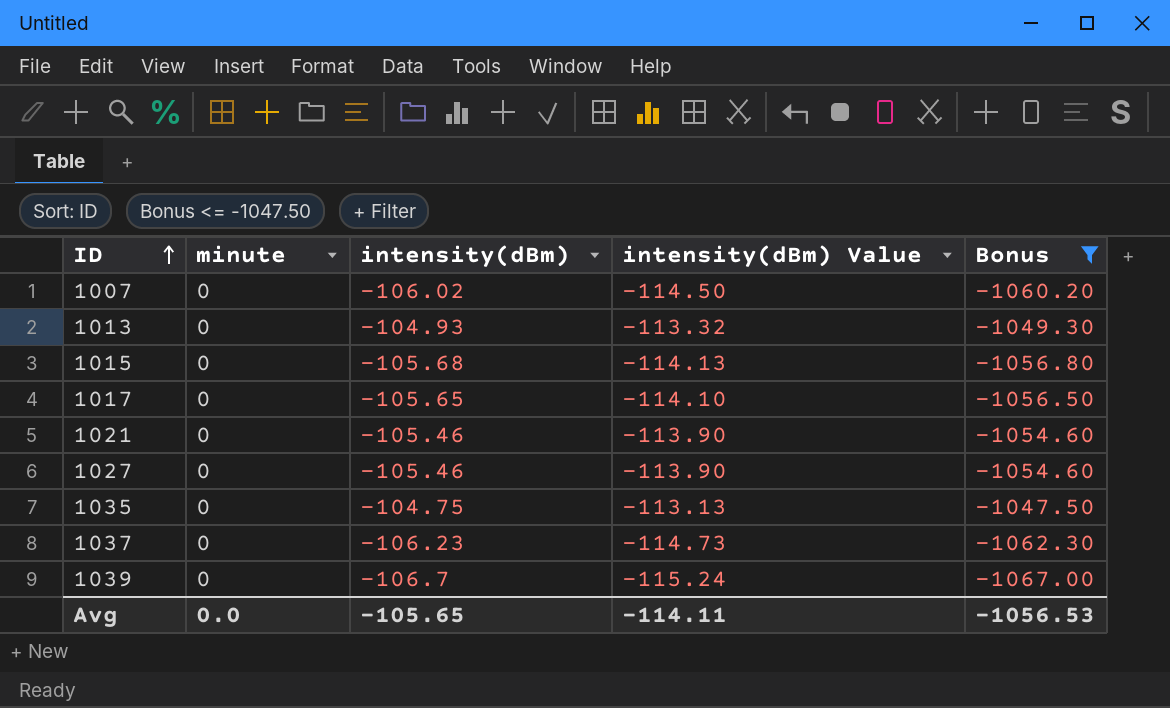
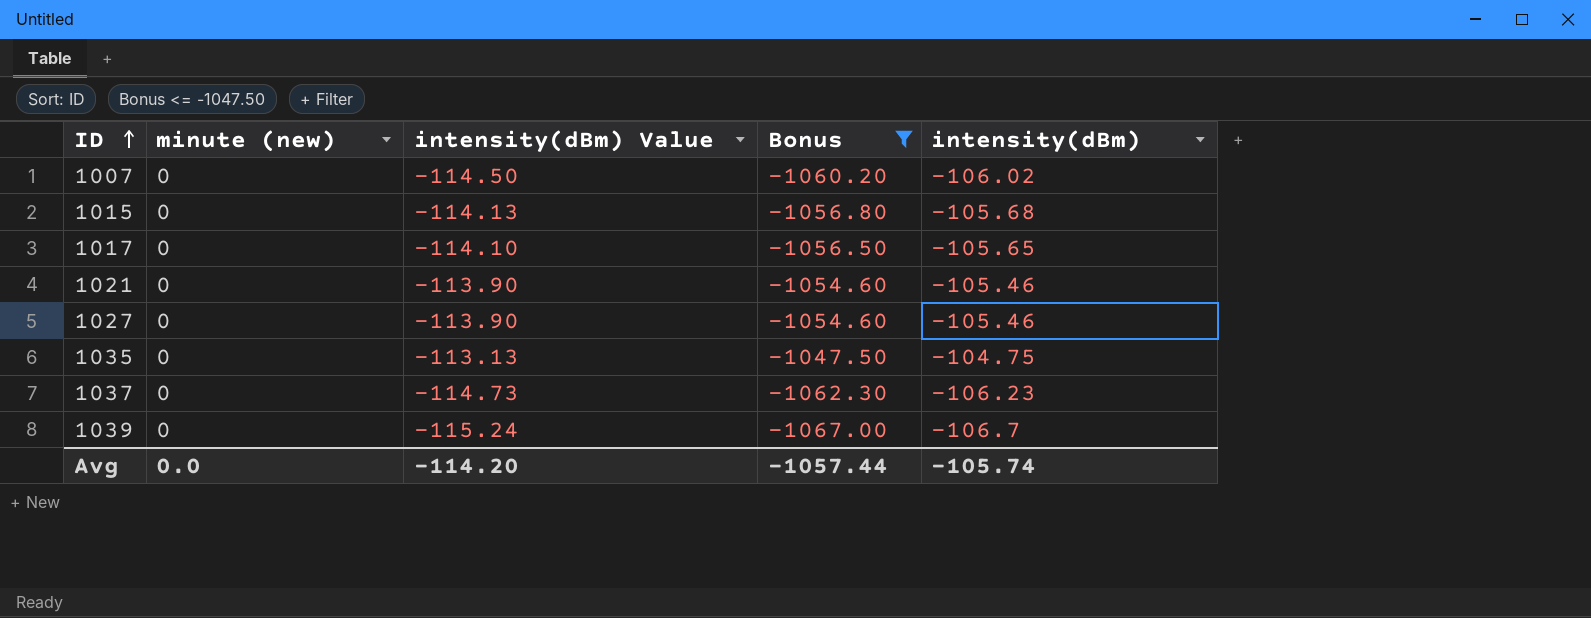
column name: minute -> minute (new)
column intensity(dBm) | position: 3 -> 5
row 1013: 0 | -104.93 | -113.32 | -1049.30 -> none
Avg | intensity(dBm) Value: -114.11 -> -114.20
Avg | Bonus: -1056.53 -> -1057.44
Avg | intensity(dBm): -105.65 -> -105.74

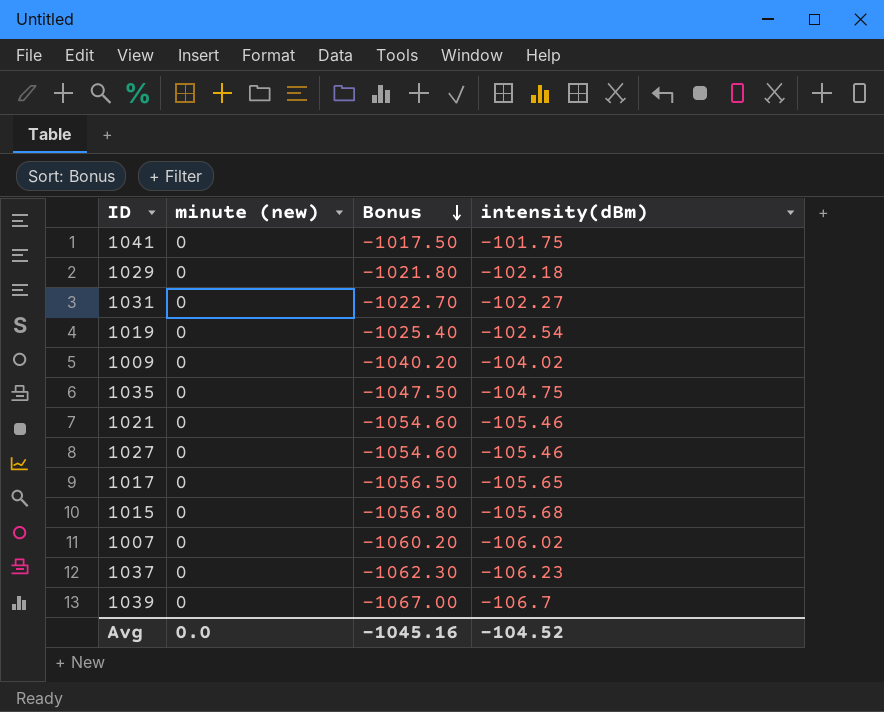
filter: Bonus <= -1047.50 -> none
row order: ID ascending -> Bonus descending
column intensity(dBm) Value | formula: [intensity(dBm)] * 1.08 -> none
Avg | Bonus: -1057.44 -> -1045.16
Avg | intensity(dBm): -105.74 -> -104.52

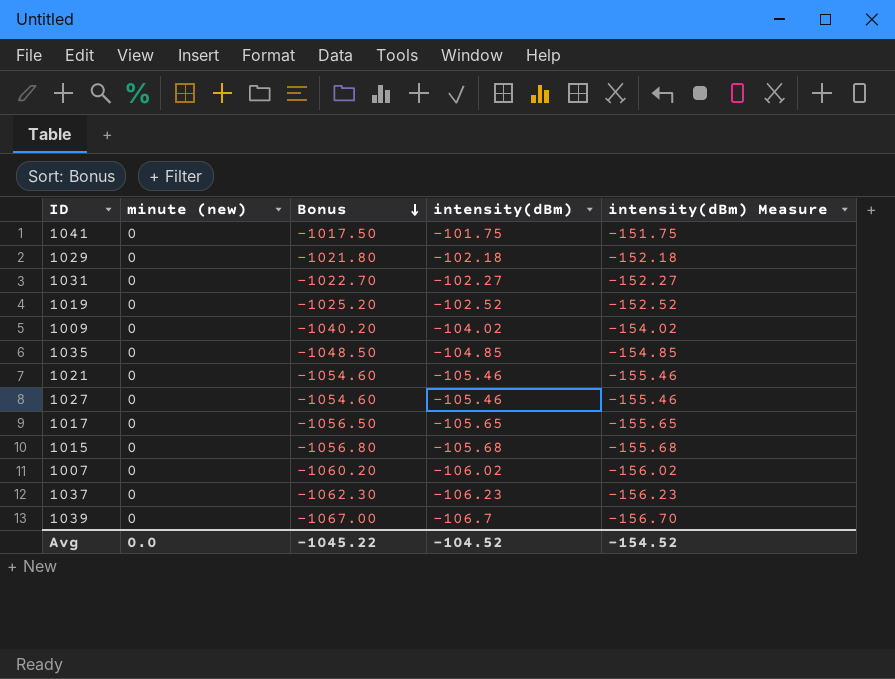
column intensity(dBm) Measure | formula: none -> [intensity(dBm)] - 50
1019 | Bonus: -1025.40 -> -1025.20
1019 | intensity(dBm): -102.54 -> -102.52
1035 | Bonus: -1047.50 -> -1048.50
1035 | intensity(dBm): -104.75 -> -104.85
Avg | Bonus: -1045.16 -> -1045.22

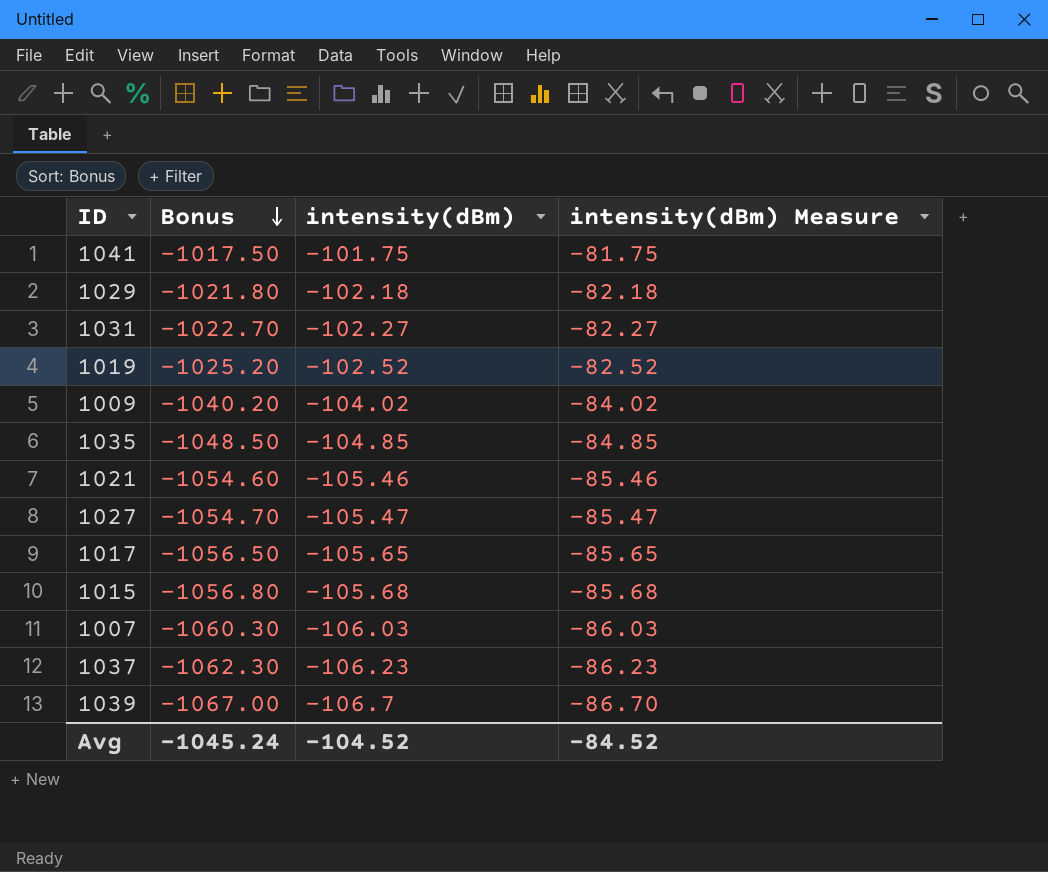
column minute (new) | position: 2 -> none
column intensity(dBm) Measure | formula: [intensity(dBm)] - 50 -> [intensity(dBm)] + 20
1027 | Bonus: -1054.60 -> -1054.70
1027 | intensity(dBm): -105.46 -> -105.47
1007 | Bonus: -1060.20 -> -1060.30
1007 | intensity(dBm): -106.02 -> -106.03
Avg | Bonus: -1045.22 -> -1045.24
Avg | intensity(dBm) Measure: -154.52 -> -84.52

